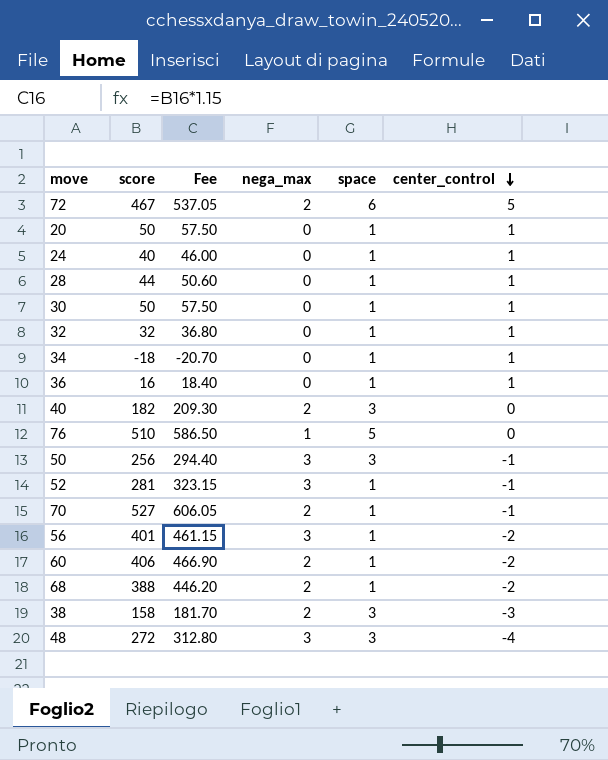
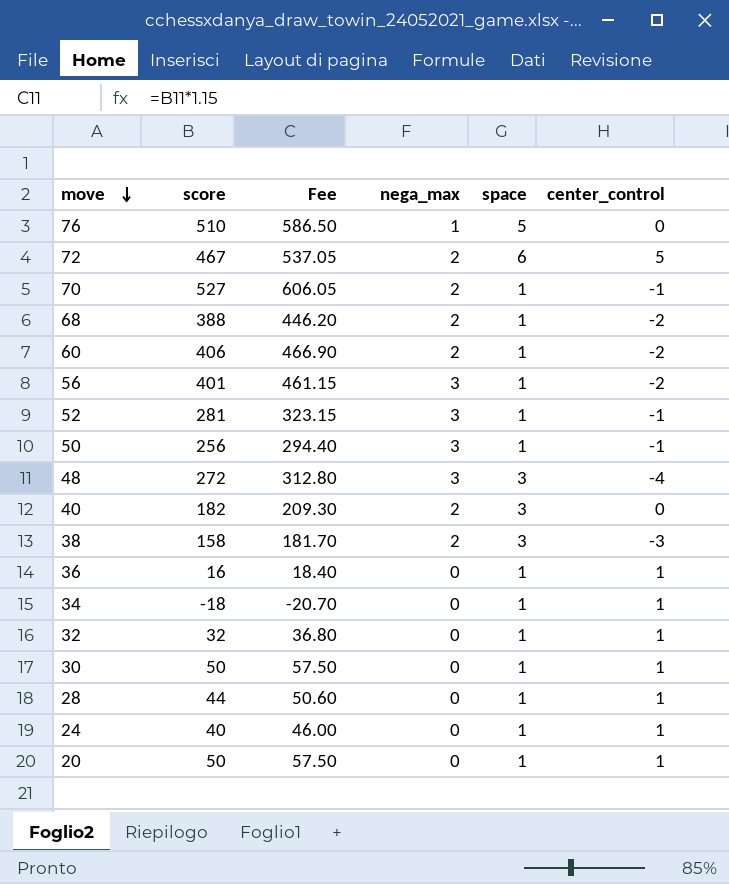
row order: center_control descending -> move descending
50 | space: 3 -> 1

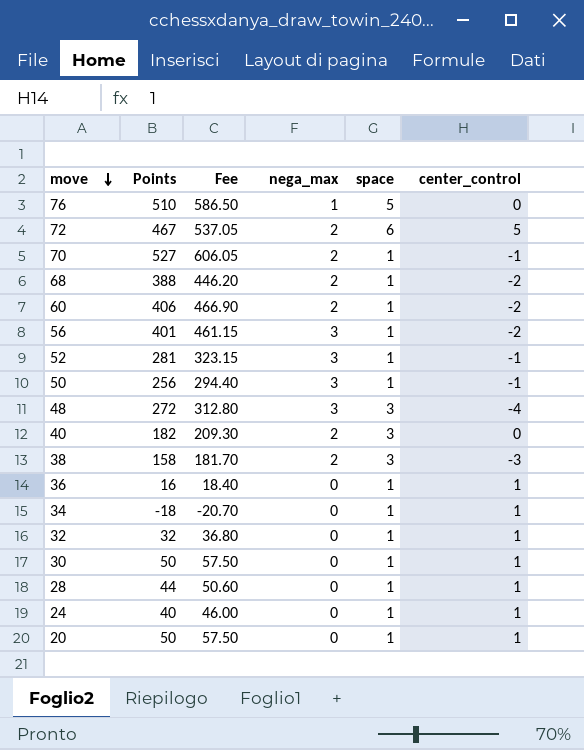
column name: score -> Points

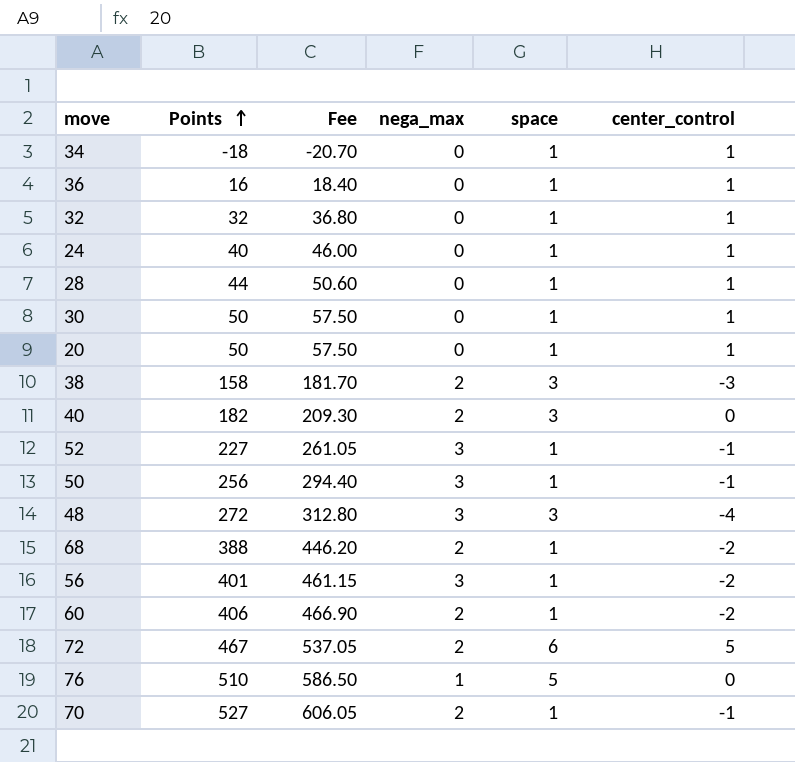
row order: move descending -> Points ascending
52 | Points: 281 -> 227
52 | Fee: 323.15 -> 261.05

